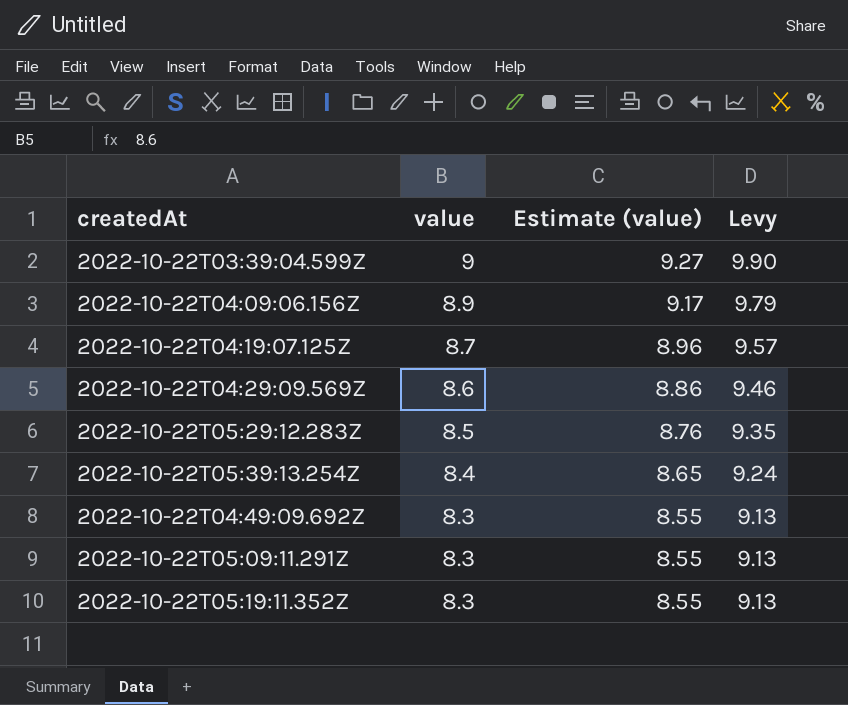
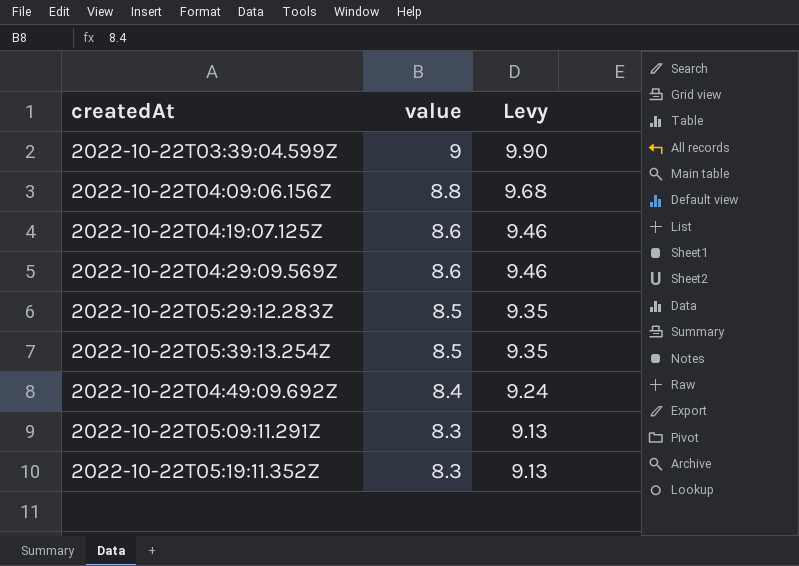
column Estimate (value) | formula: [value] * 1.03 -> none
2022-10-22T04:09:06.156Z | value: 8.9 -> 8.8
2022-10-22T04:09:06.156Z | Levy: 9.79 -> 9.68
2022-10-22T04:19:07.125Z | value: 8.7 -> 8.6
2022-10-22T04:19:07.125Z | Levy: 9.57 -> 9.46
2022-10-22T05:39:13.254Z | value: 8.4 -> 8.5
2022-10-22T05:39:13.254Z | Levy: 9.24 -> 9.35
2022-10-22T04:49:09.692Z | value: 8.3 -> 8.4
2022-10-22T04:49:09.692Z | Levy: 9.13 -> 9.24

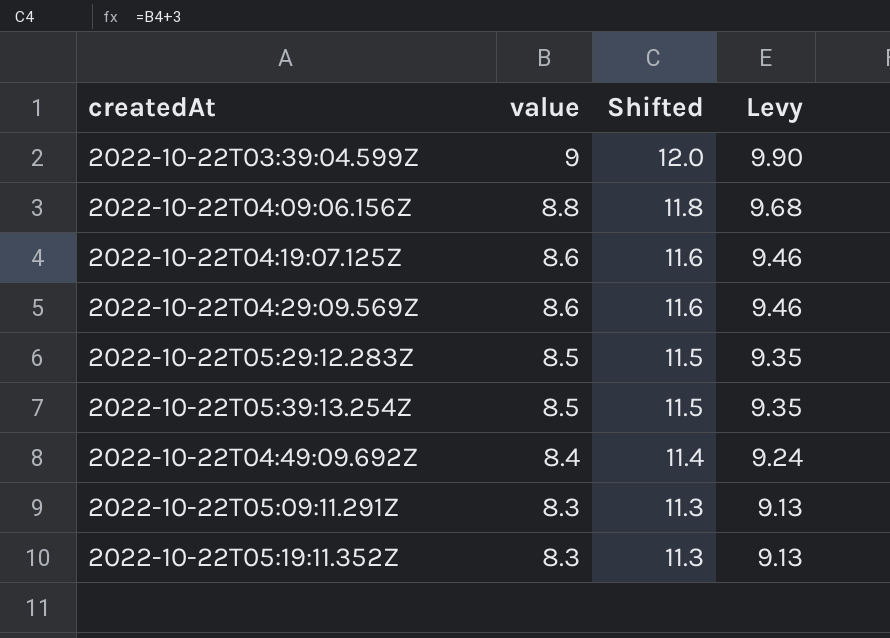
column Shifted | formula: none -> [value] + 3

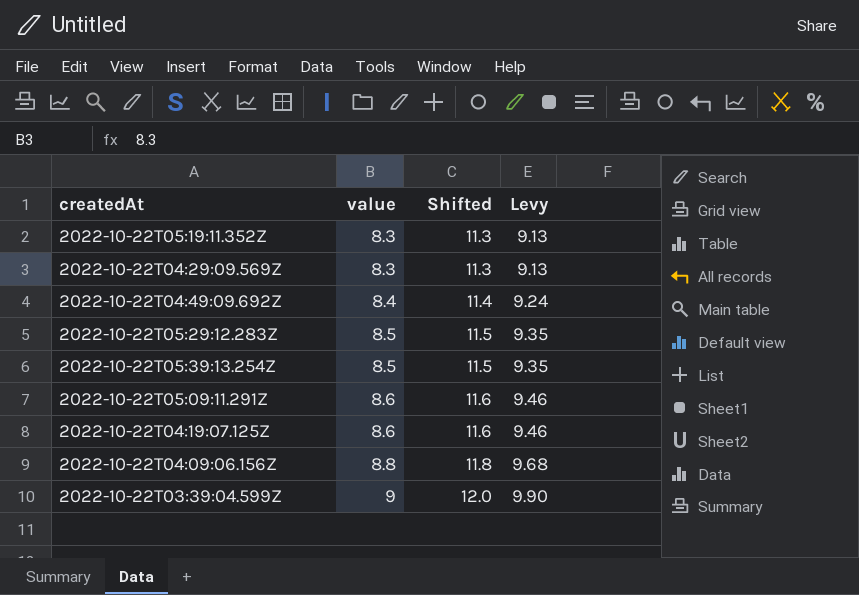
row order: value descending -> value ascending
2022-10-22T04:29:09.569Z | value: 8.6 -> 8.3
2022-10-22T04:29:09.569Z | Shifted: 11.6 -> 11.3
2022-10-22T04:29:09.569Z | Levy: 9.46 -> 9.13
2022-10-22T05:09:11.291Z | value: 8.3 -> 8.6
2022-10-22T05:09:11.291Z | Shifted: 11.3 -> 11.6
2022-10-22T05:09:11.291Z | Levy: 9.13 -> 9.46

